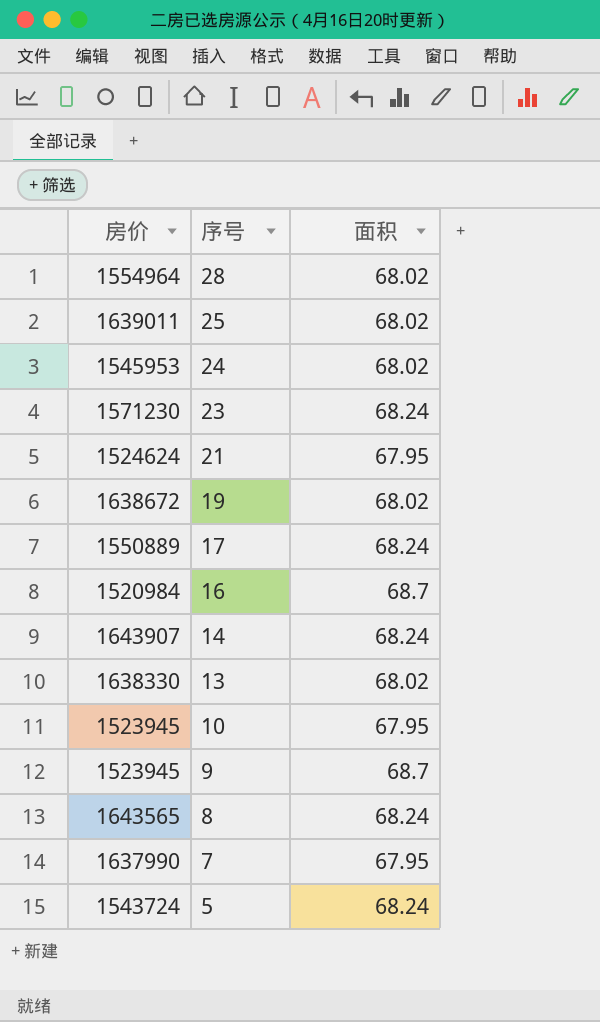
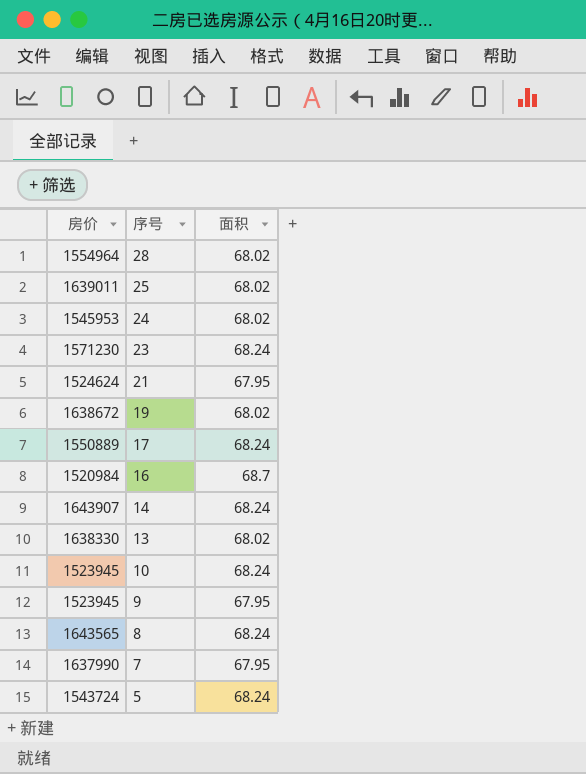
10 | 面积: 67.95 -> 68.24
9 | 面积: 68.7 -> 67.95

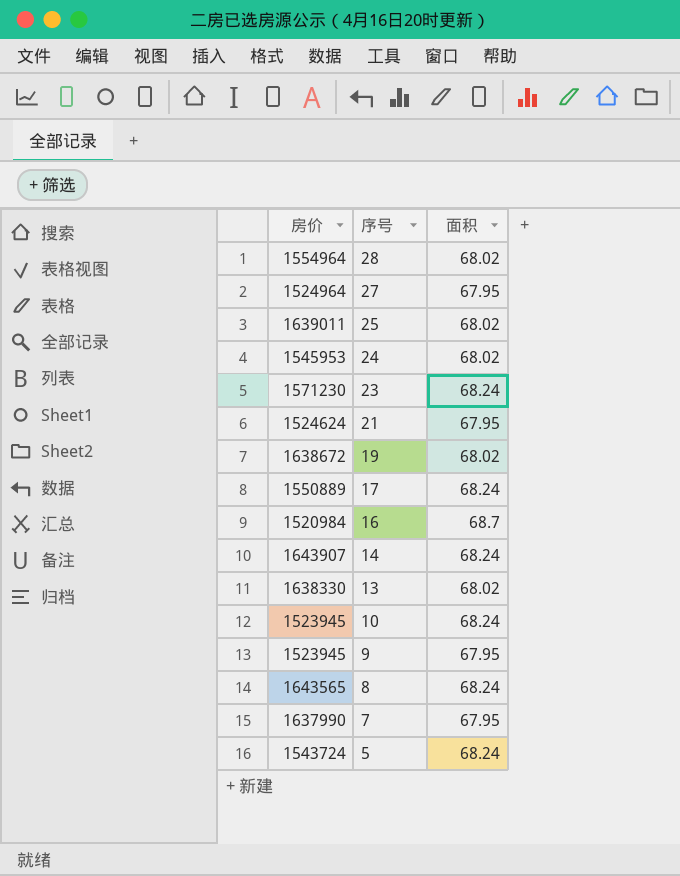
row 27: none -> 1524964 | 67.95

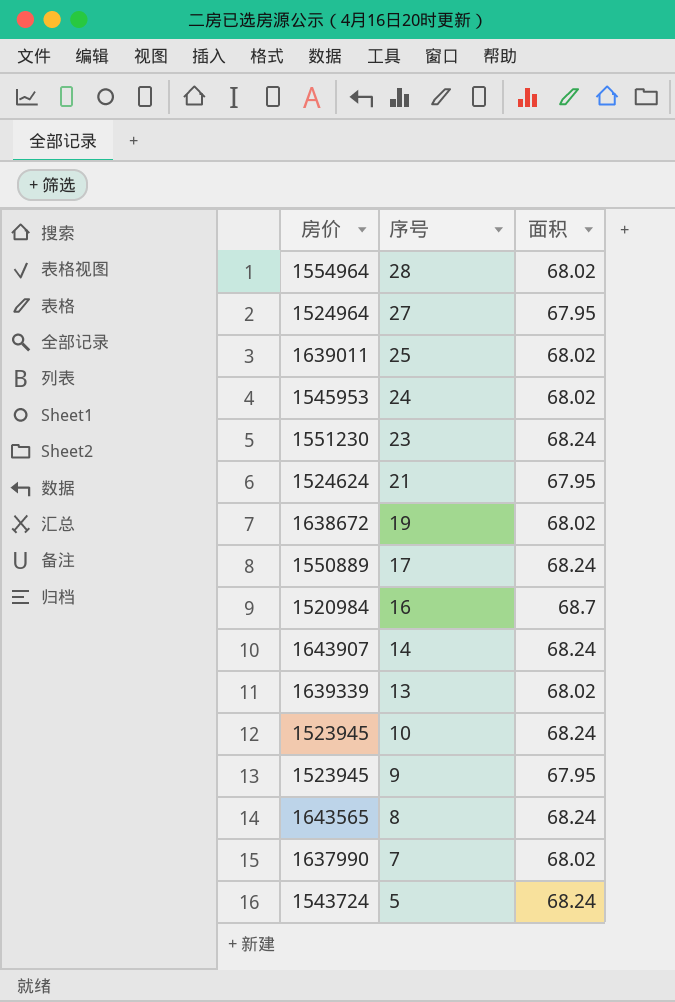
23 | 房价: 1571230 -> 1551230
13 | 房价: 1638330 -> 1639339
7 | 面积: 67.95 -> 68.02

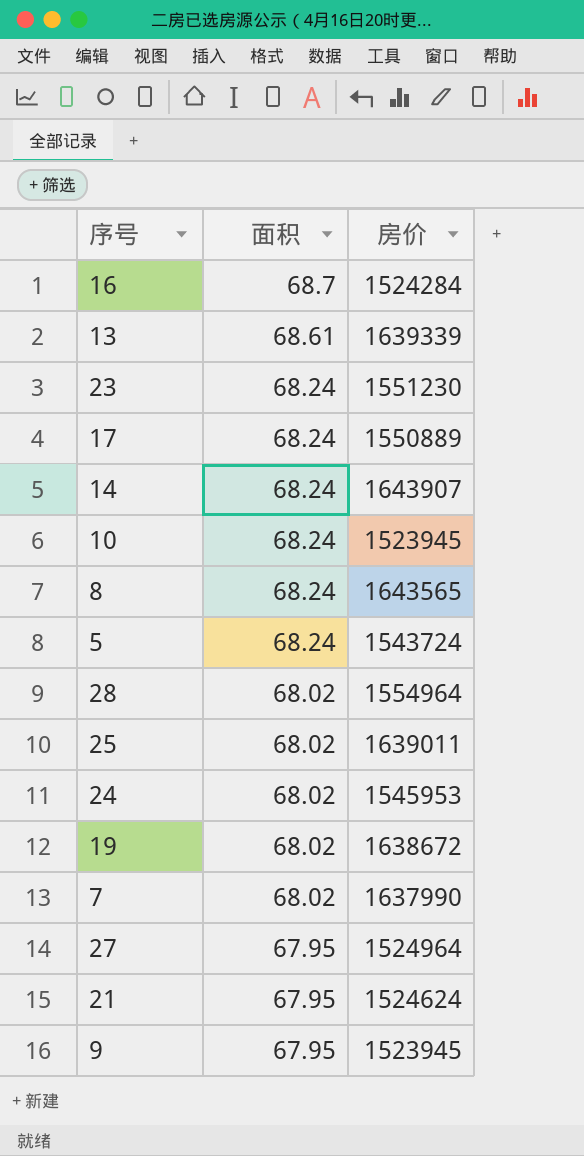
row order: 序号 descending -> 面积 descending
column 房价 | position: 1 -> 3
16 | 房价: 1520984 -> 1524284
13 | 面积: 68.02 -> 68.61

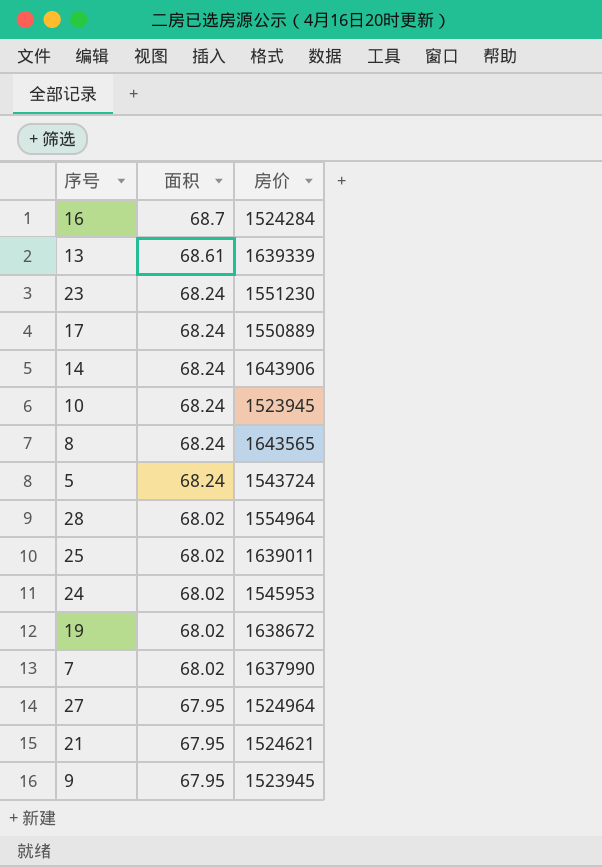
14 | 房价: 1643907 -> 1643906
21 | 房价: 1524624 -> 1524621

